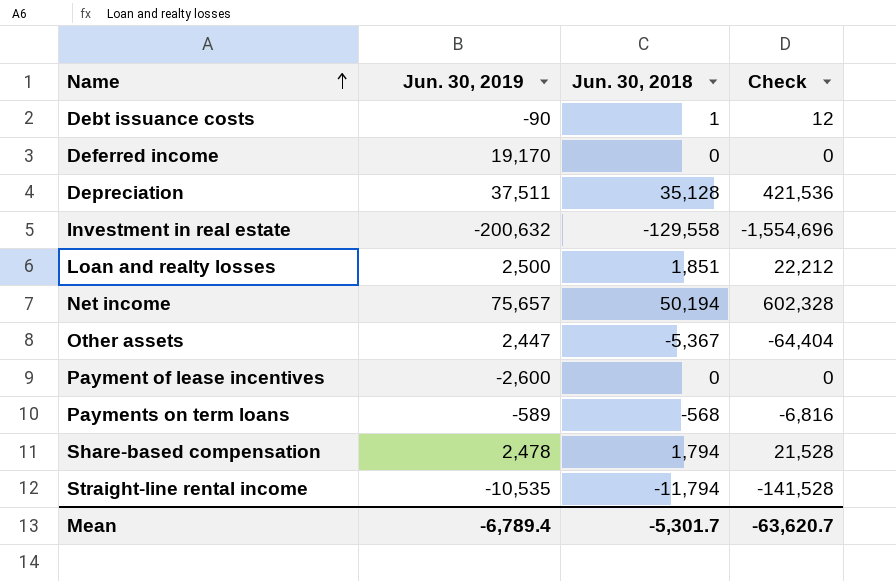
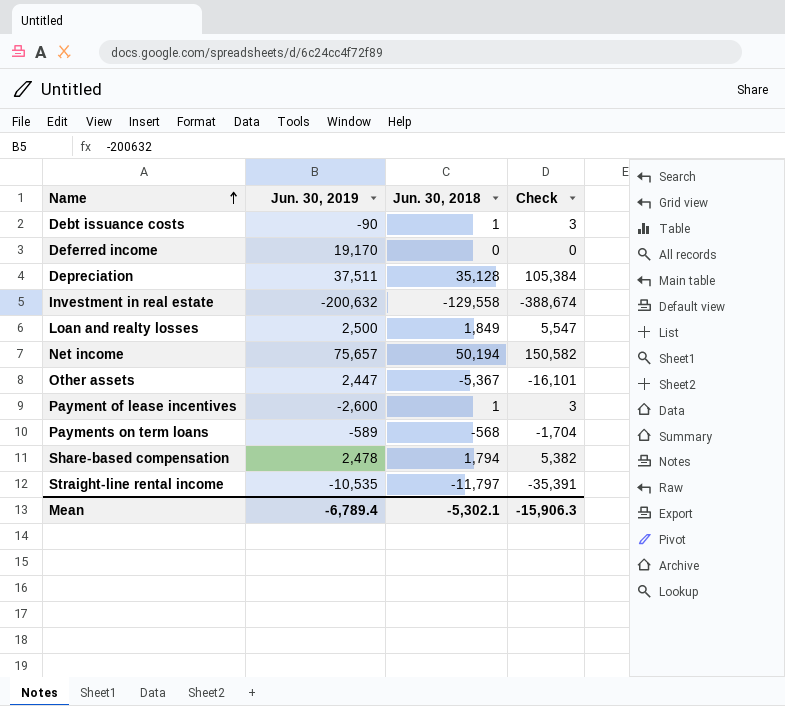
column Check | formula: [Jun. 30, 2018] * 12 -> [Jun. 30, 2018] * 3
Loan and realty losses | Jun. 30, 2018: 1,851 -> 1,849
Payment of lease incentives | Jun. 30, 2018: 0 -> 1
Straight-line rental income | Jun. 30, 2018: -11,794 -> -11,797
Mean | Jun. 30, 2018: -5,301.7 -> -5,302.1
Mean | Check: -63,620.7 -> -15,906.3

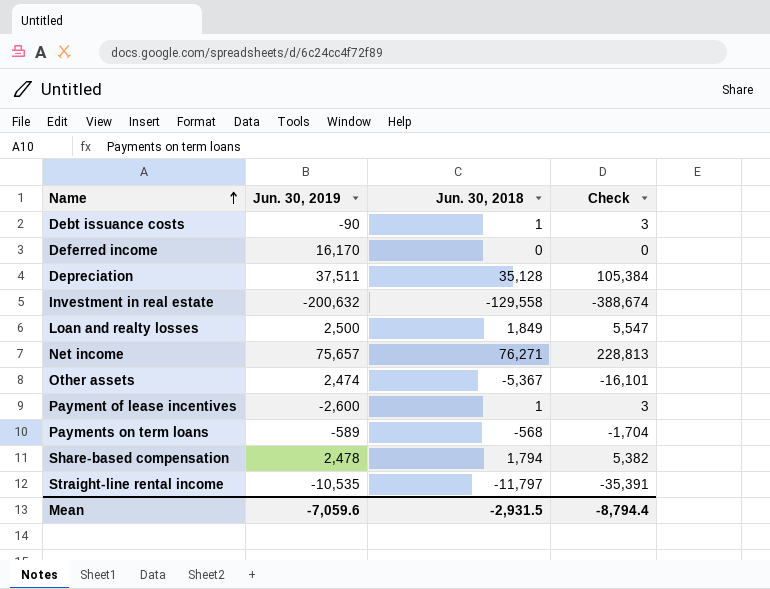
Deferred income | Jun. 30, 2019: 19,170 -> 16,170
Net income | Jun. 30, 2018: 50,194 -> 76,271
Net income | Check: 150,582 -> 228,813
Other assets | Jun. 30, 2019: 2,447 -> 2,474
Mean | Jun. 30, 2019: -6,789.4 -> -7,059.6
Mean | Jun. 30, 2018: -5,302.1 -> -2,931.5
Mean | Check: -15,906.3 -> -8,794.4

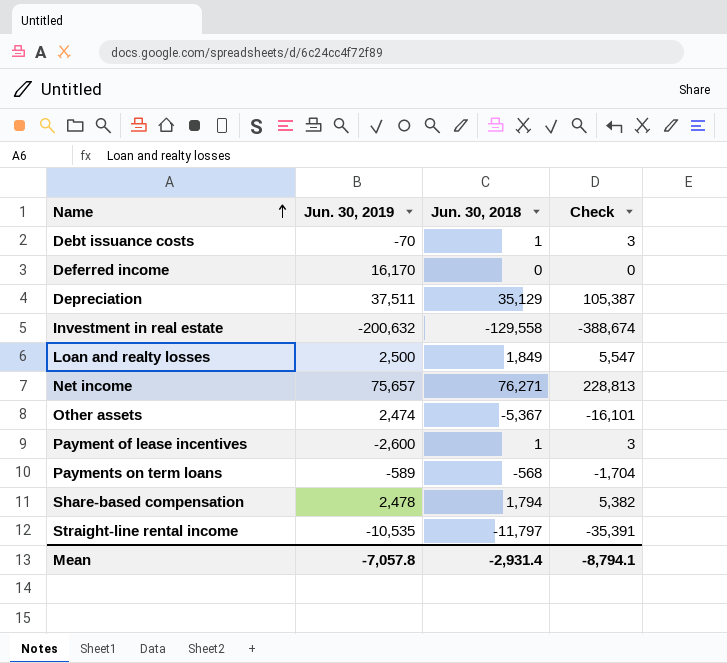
Debt issuance costs | Jun. 30, 2019: -90 -> -70
Depreciation | Jun. 30, 2018: 35,128 -> 35,129
Depreciation | Check: 105,384 -> 105,387
Mean | Jun. 30, 2019: -7,059.6 -> -7,057.8
Mean | Jun. 30, 2018: -2,931.5 -> -2,931.4
Mean | Check: -8,794.4 -> -8,794.1

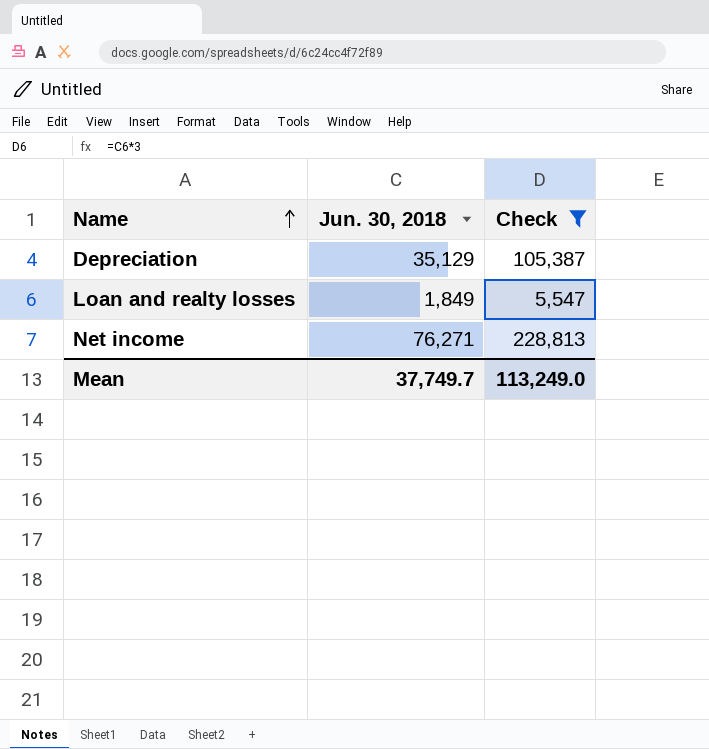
filter: none -> Check >= 5,547
column Jun. 30, 2019 | position: 2 -> none
Mean | Jun. 30, 2018: -2,931.4 -> 37,749.7
Mean | Check: -8,794.1 -> 113,249.0

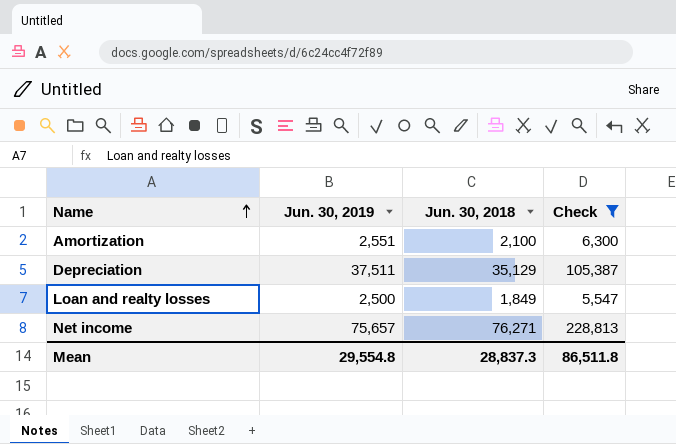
column Jun. 30, 2019 | position: none -> 2
row Amortization: none -> 2,551 | 2,100 | 6,300
Mean | Jun. 30, 2018: 37,749.7 -> 28,837.3
Mean | Check: 113,249.0 -> 86,511.8

